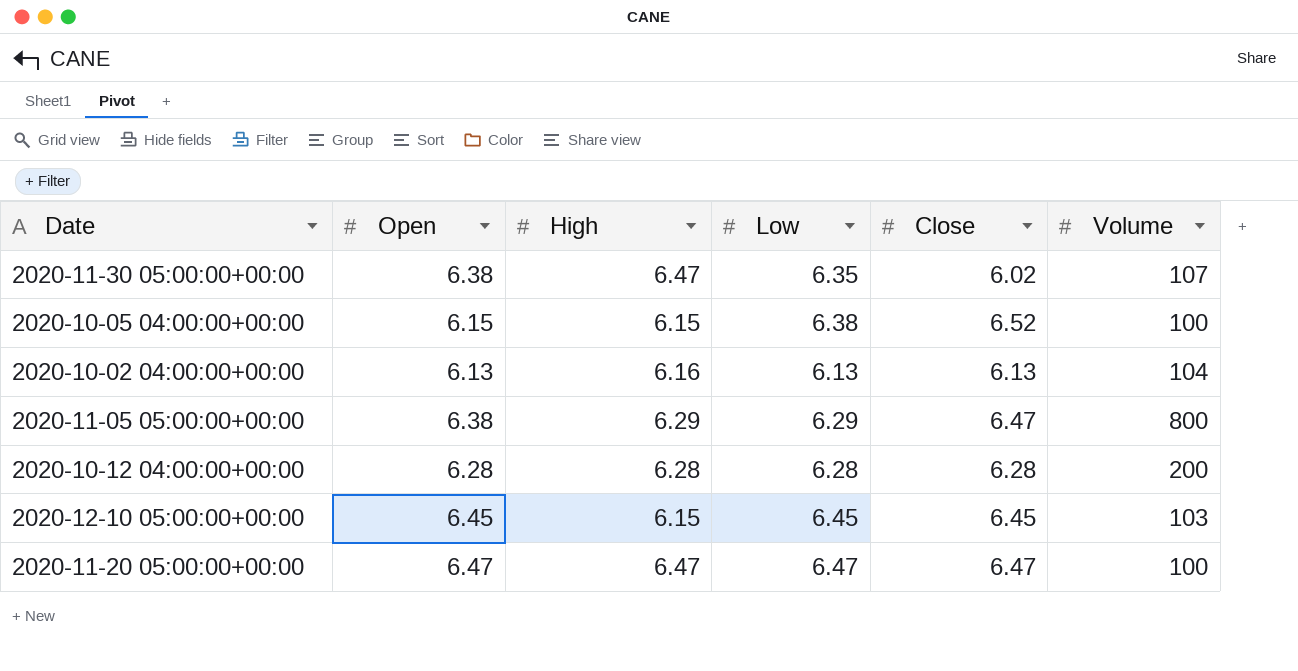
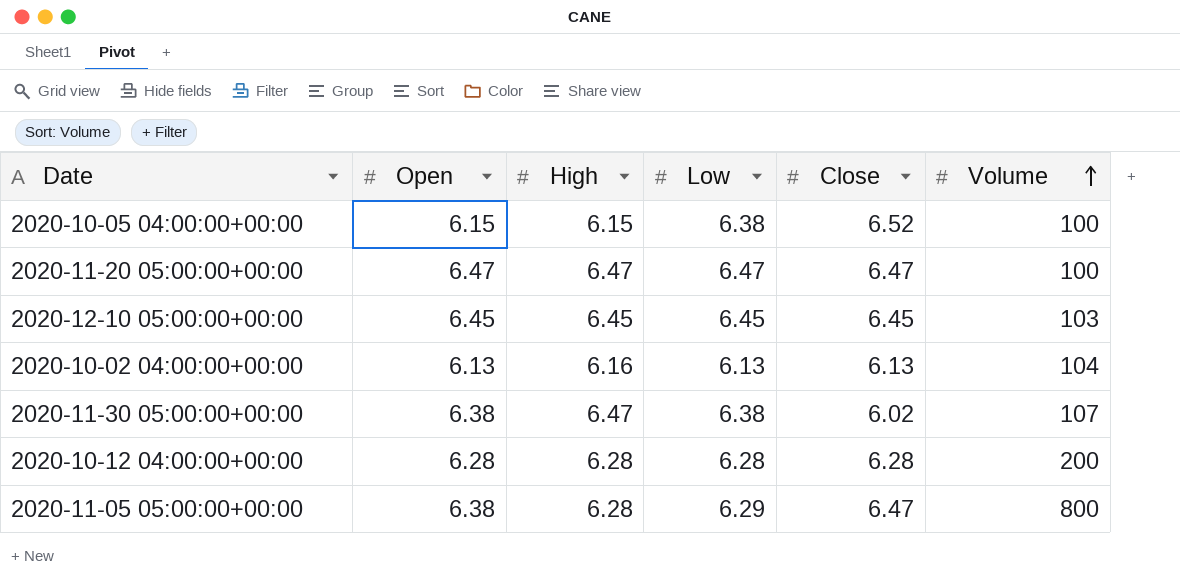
row order: none -> Volume ascending
2020-12-10 05:00:00+00:00 | High: 6.15 -> 6.45
2020-11-30 05:00:00+00:00 | Low: 6.35 -> 6.38
2020-11-05 05:00:00+00:00 | High: 6.29 -> 6.28

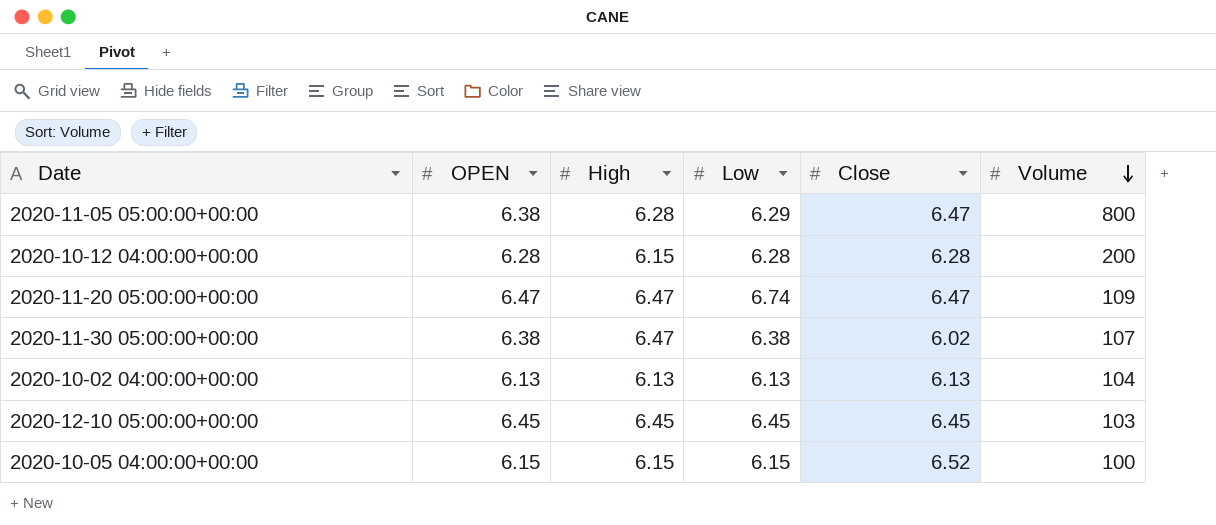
row order: Volume ascending -> Volume descending
column name: Open -> OPEN
2020-10-12 04:00:00+00:00 | High: 6.28 -> 6.15
2020-11-20 05:00:00+00:00 | Low: 6.47 -> 6.74
2020-11-20 05:00:00+00:00 | Volume: 100 -> 109
2020-10-02 04:00:00+00:00 | High: 6.16 -> 6.13
2020-10-05 04:00:00+00:00 | Low: 6.38 -> 6.15

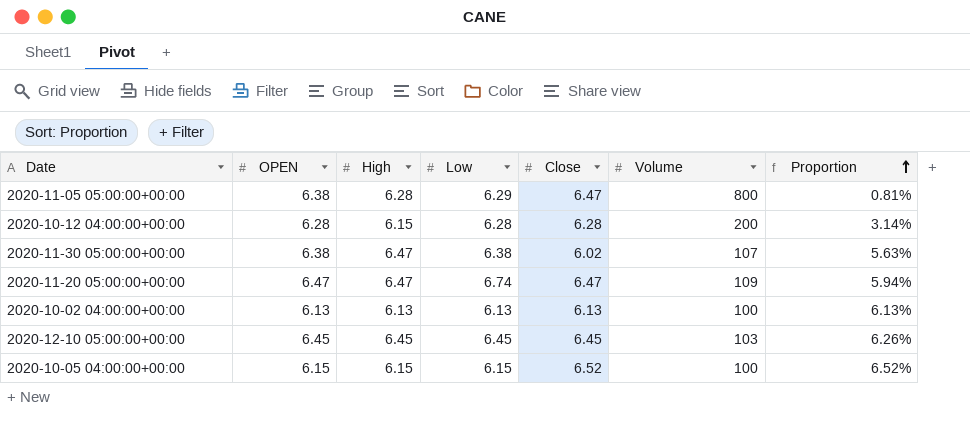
row order: Volume descending -> Proportion ascending
column Proportion | formula: none -> [Close] / [Volume]
2020-10-02 04:00:00+00:00 | Volume: 104 -> 100

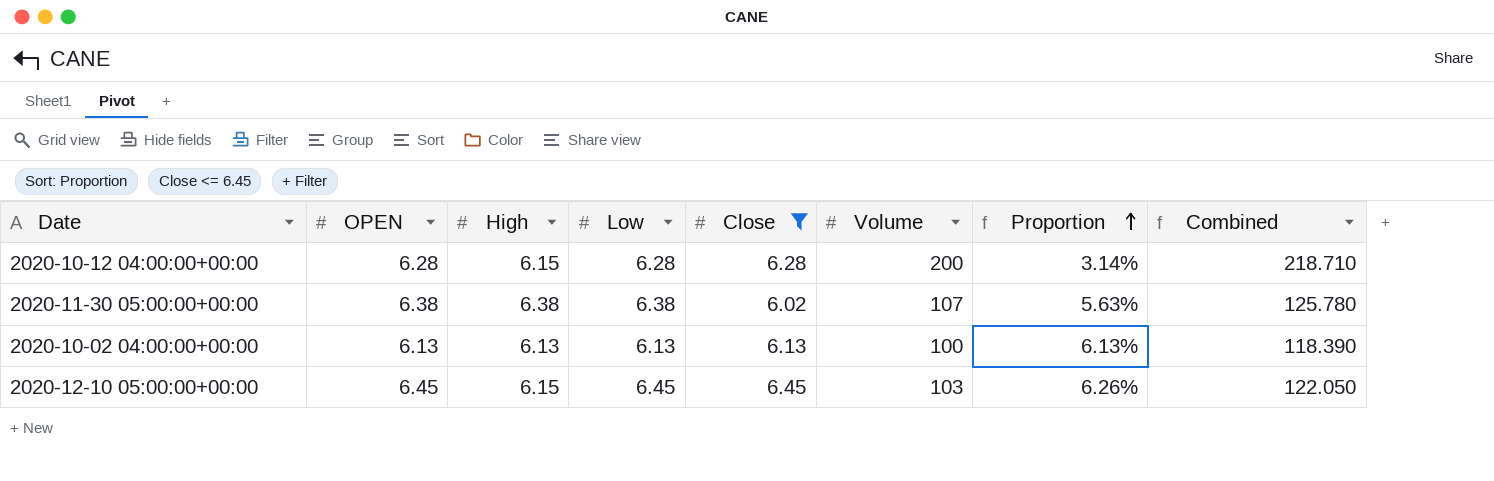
filter: none -> Close <= 6.45
column Combined | formula: none -> [High] + [Low] + [Close] + [Volume]
2020-11-30 05:00:00+00:00 | High: 6.47 -> 6.38
2020-12-10 05:00:00+00:00 | High: 6.45 -> 6.15

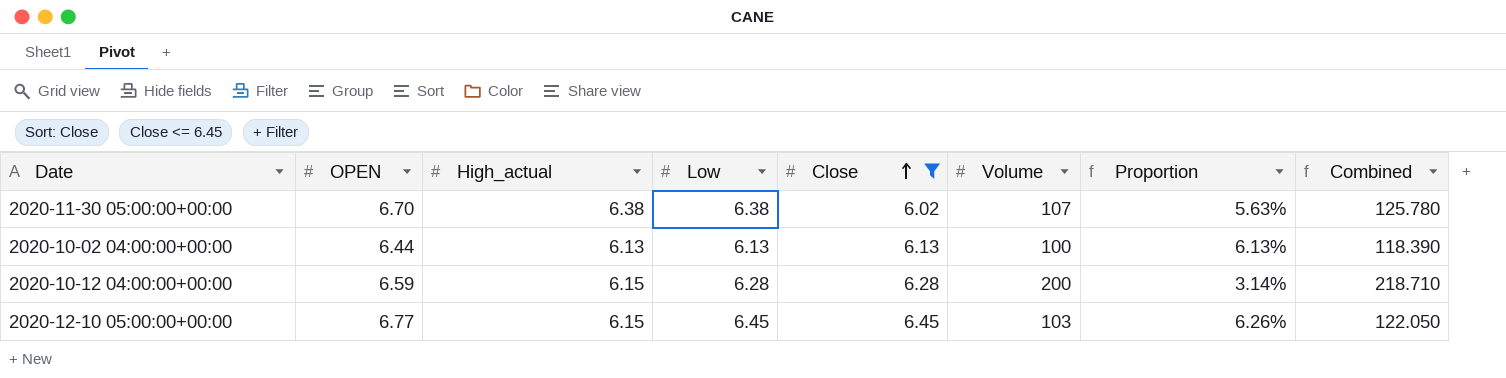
row order: Proportion ascending -> Close ascending
column name: High -> High_actual
2020-11-30 05:00:00+00:00 | OPEN: 6.38 -> 6.70
2020-10-02 04:00:00+00:00 | OPEN: 6.13 -> 6.44
2020-10-12 04:00:00+00:00 | OPEN: 6.28 -> 6.59
2020-12-10 05:00:00+00:00 | OPEN: 6.45 -> 6.77

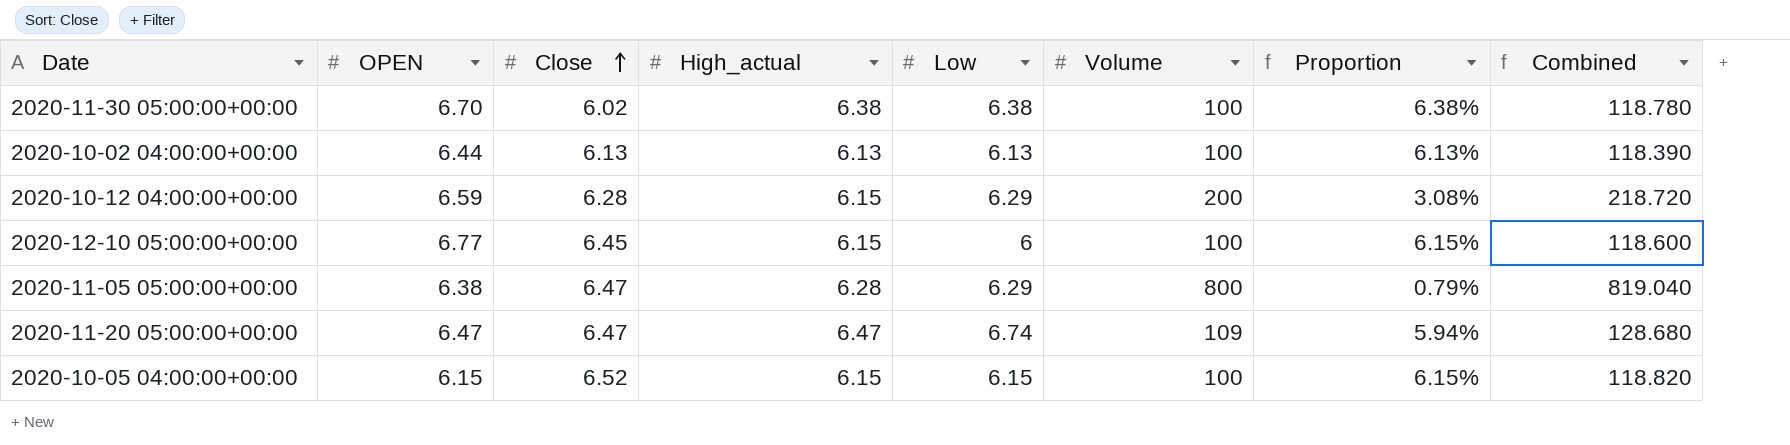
filter: Close <= 6.45 -> none
column Close | position: 5 -> 3
column Proportion | formula: [Close] / [Volume] -> [High_actual] / [Volume]
2020-11-30 05:00:00+00:00 | Volume: 107 -> 100
2020-11-30 05:00:00+00:00 | Combined: 125.780 -> 118.780
2020-10-12 04:00:00+00:00 | Low: 6.28 -> 6.29
2020-10-12 04:00:00+00:00 | Combined: 218.710 -> 218.720
2020-12-10 05:00:00+00:00 | Low: 6.45 -> 6
2020-12-10 05:00:00+00:00 | Volume: 103 -> 100
2020-12-10 05:00:00+00:00 | Combined: 122.050 -> 118.600

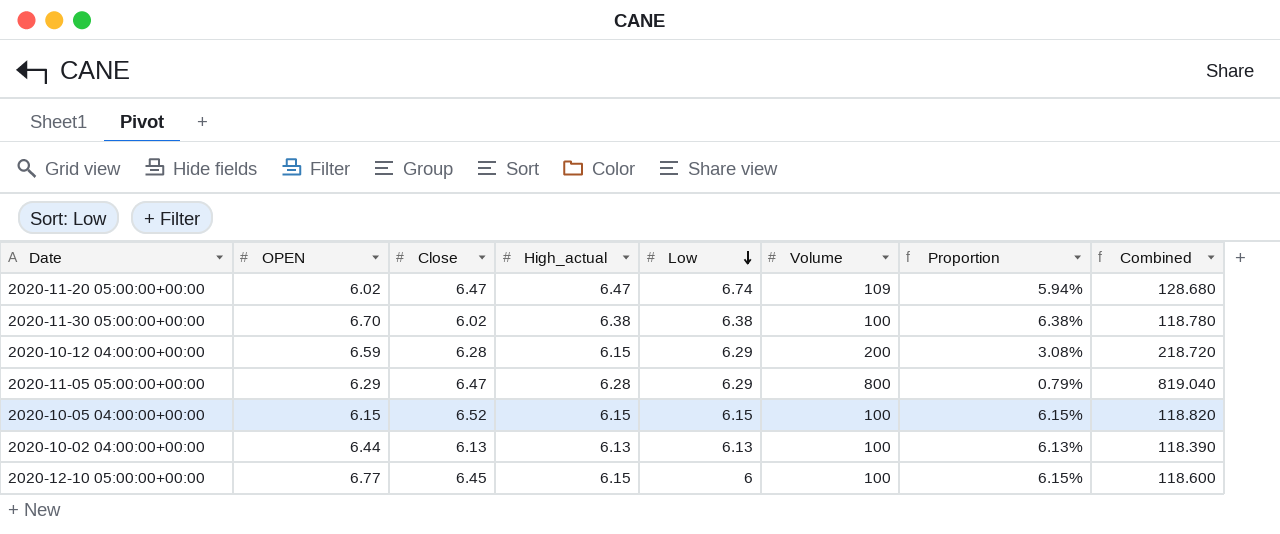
row order: Close ascending -> Low descending
2020-11-20 05:00:00+00:00 | OPEN: 6.47 -> 6.02
2020-11-05 05:00:00+00:00 | OPEN: 6.38 -> 6.29

